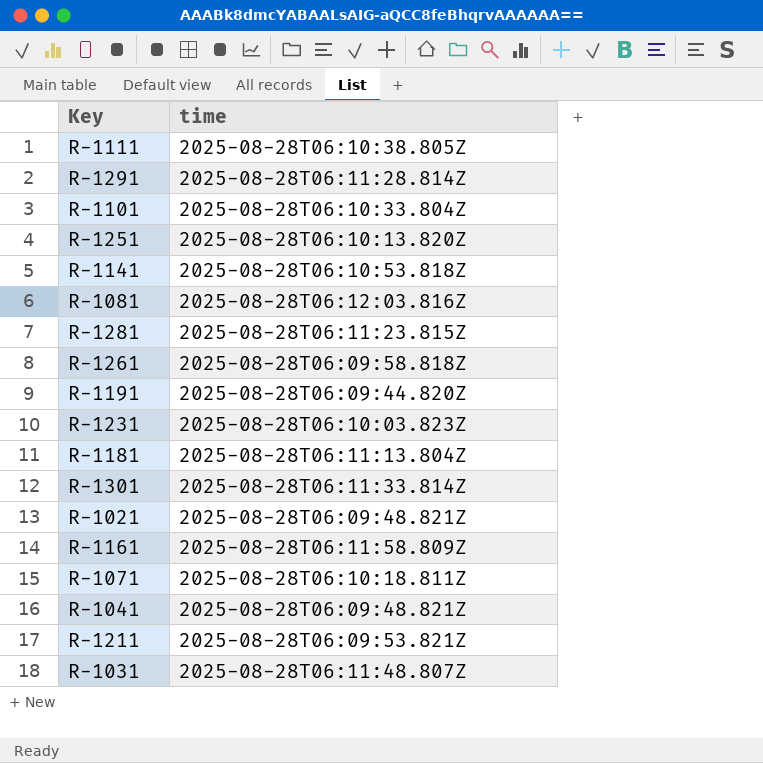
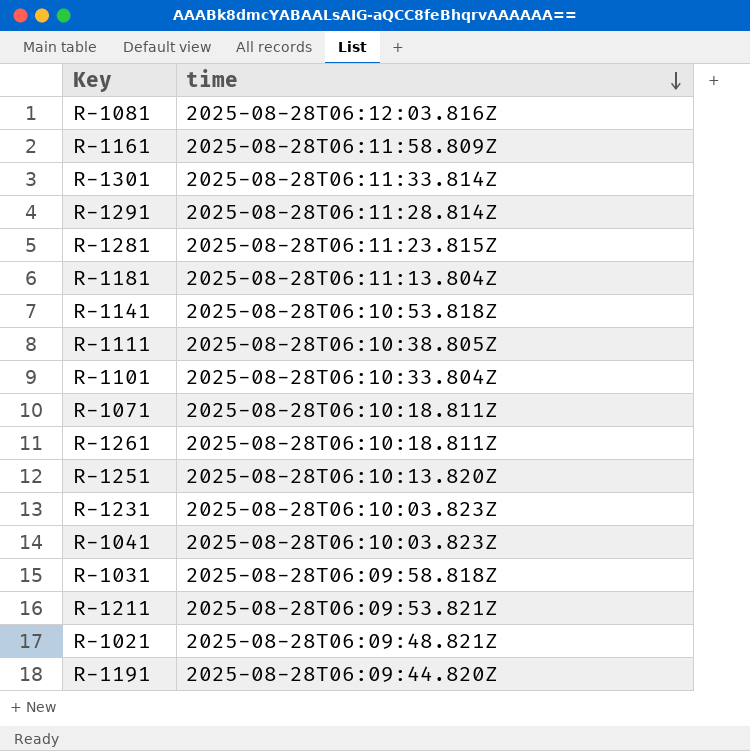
row order: none -> time descending
R-1261 | time: 2025-08-28T06:09:58.818Z -> 2025-08-28T06:10:18.811Z
R-1041 | time: 2025-08-28T06:09:48.821Z -> 2025-08-28T06:10:03.823Z
R-1031 | time: 2025-08-28T06:11:48.807Z -> 2025-08-28T06:09:58.818Z

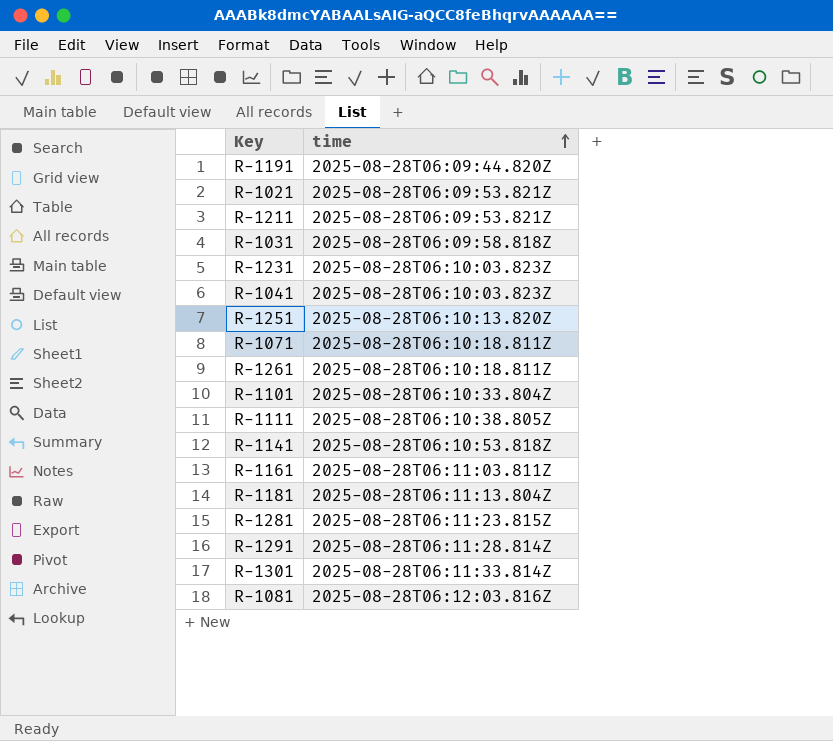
row order: time descending -> time ascending
R-1021 | time: 2025-08-28T06:09:48.821Z -> 2025-08-28T06:09:53.821Z
R-1161 | time: 2025-08-28T06:11:58.809Z -> 2025-08-28T06:11:03.811Z

